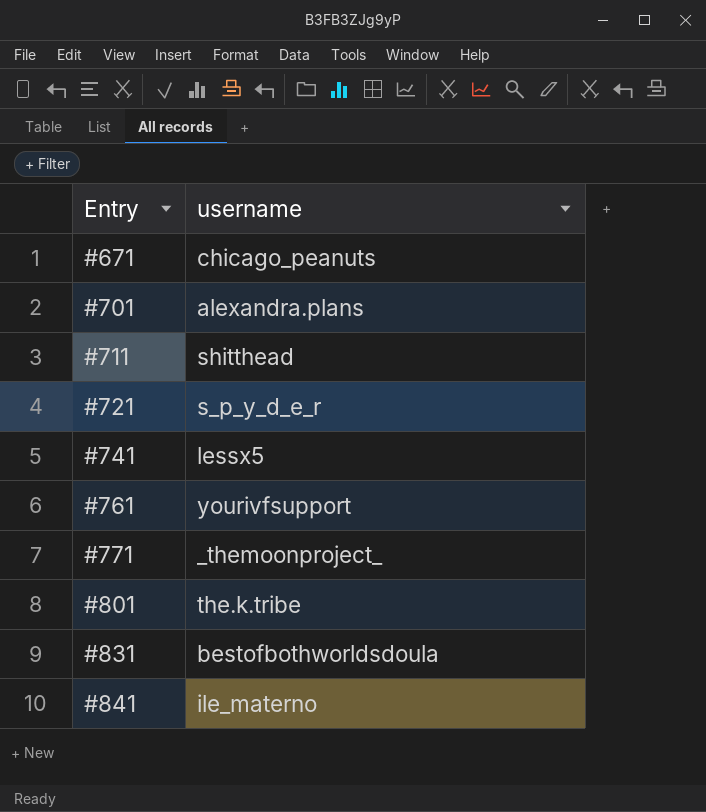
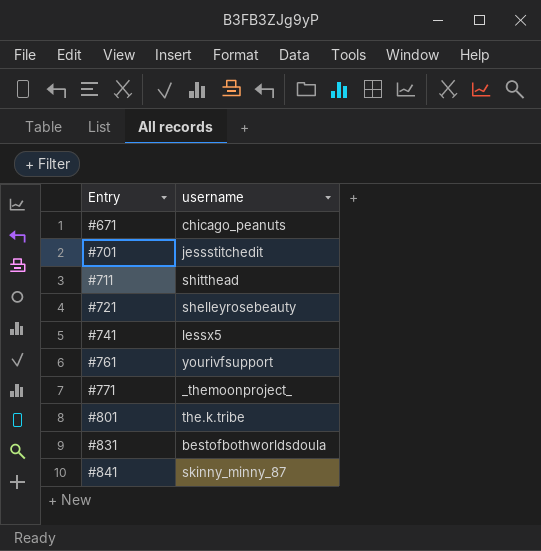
#701 | username: alexandra.plans -> jessstitchedit
#721 | username: s_p_y_d_e_r -> shelleyrosebeauty
#841 | username: ile_materno -> skinny_minny_87

